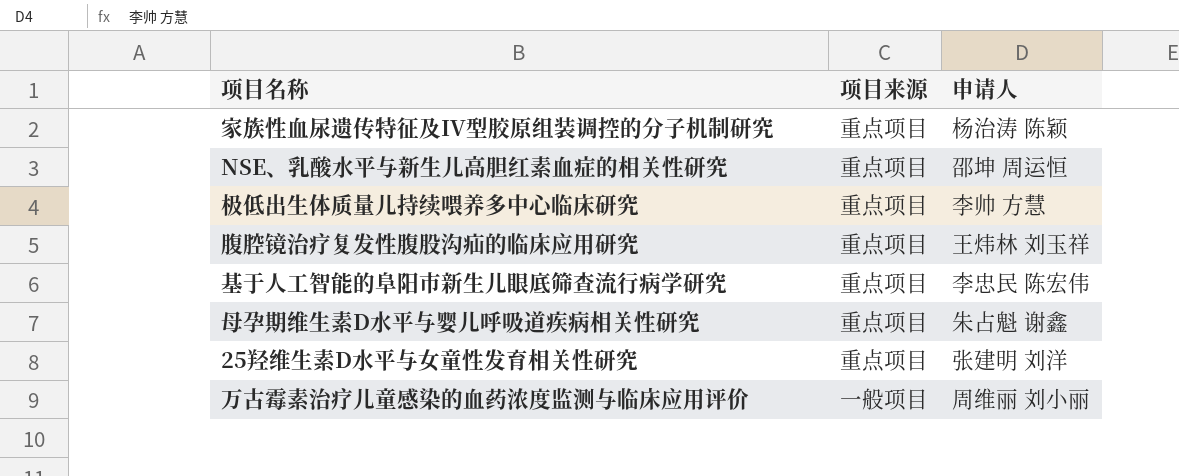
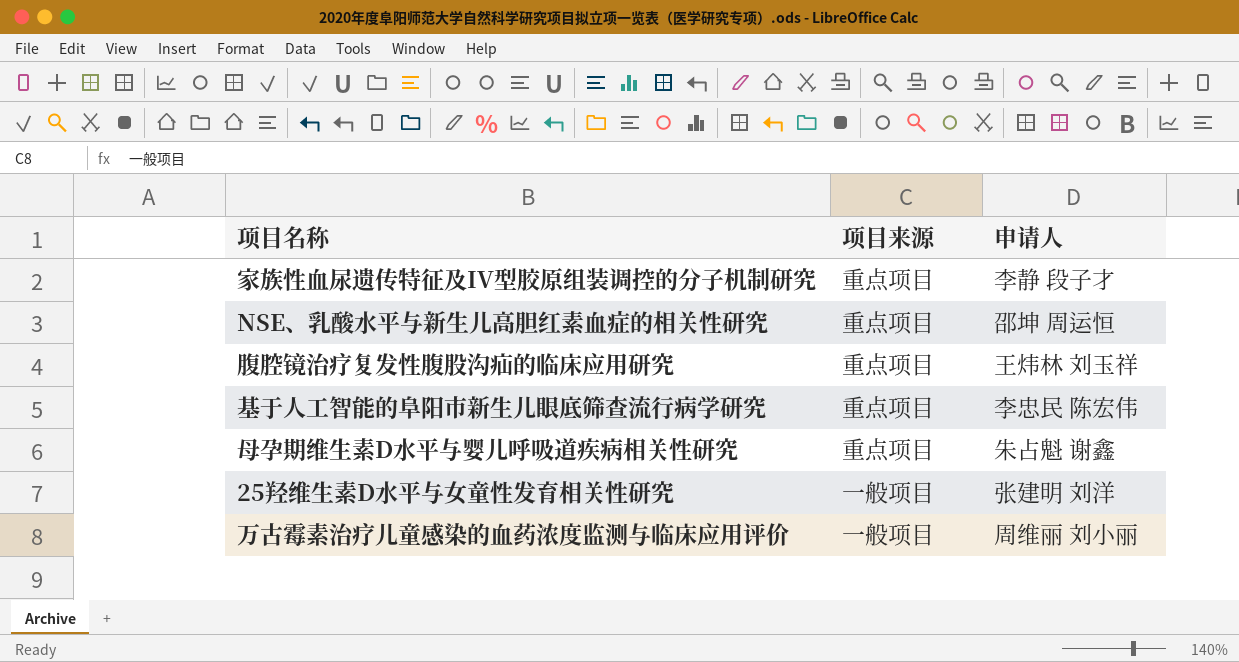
row 极低出生体质量儿持续喂养多中心临床研究: 重点项目 | 李帅 方慧 -> none
家族性血尿遗传特征及IV型胶原组装调控的分子机制研究 | 申请人: 杨治涛 陈颖 -> 李静 段子才
25羟维生素D水平与女童性发育相关性研究 | 项目来源: 重点项目 -> 一般项目

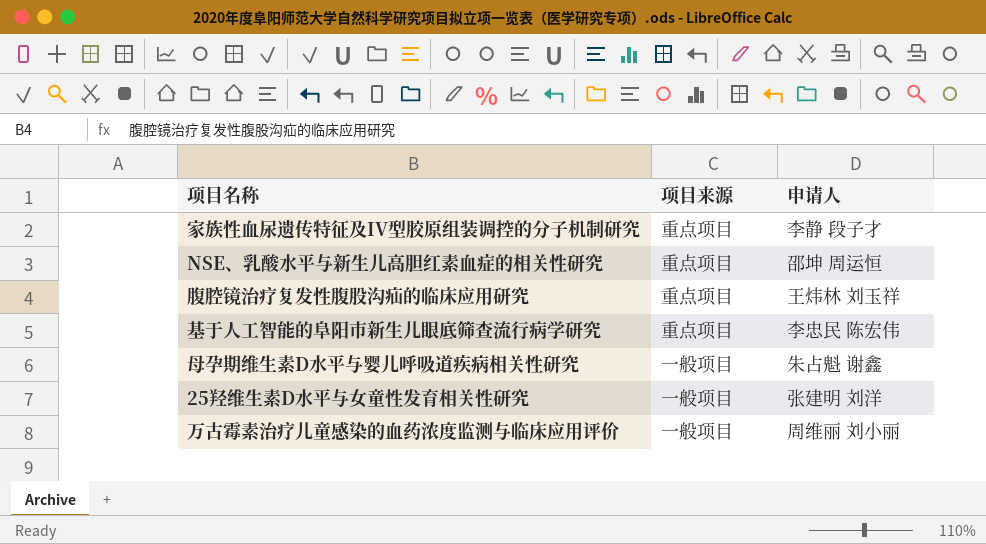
母孕期维生素D水平与婴儿呼吸道疾病相关性研究 | 项目来源: 重点项目 -> 一般项目

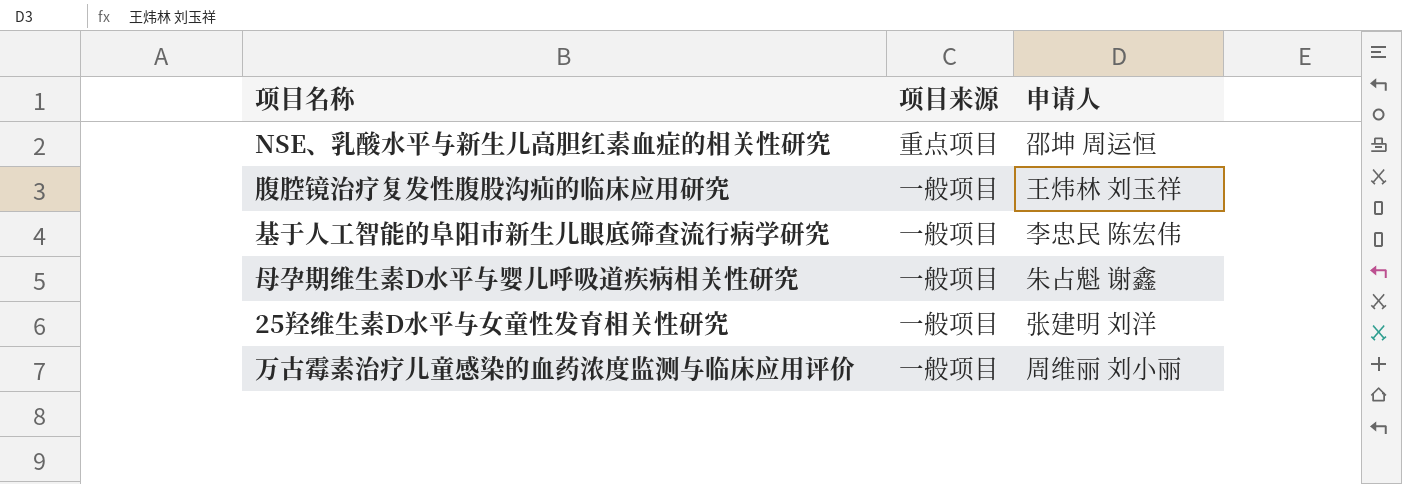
row 家族性血尿遗传特征及IV型胶原组装调控的分子机制研究: 重点项目 | 李静 段子才 -> none
腹腔镜治疗复发性腹股沟疝的临床应用研究 | 项目来源: 重点项目 -> 一般项目
基于人工智能的阜阳市新生儿眼底筛查流行病学研究 | 项目来源: 重点项目 -> 一般项目

